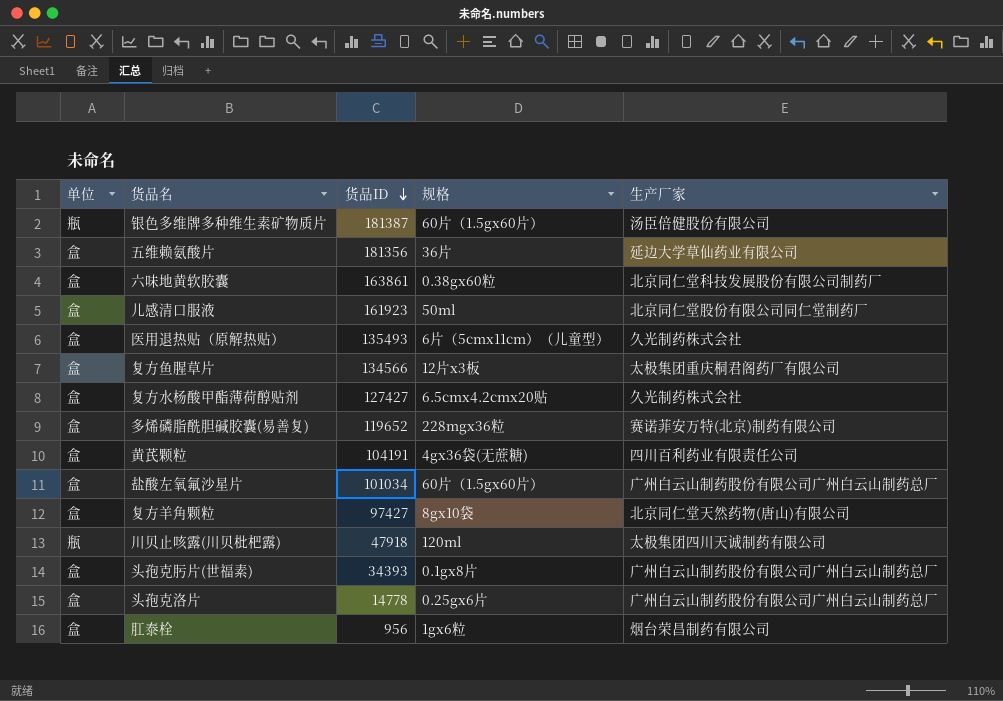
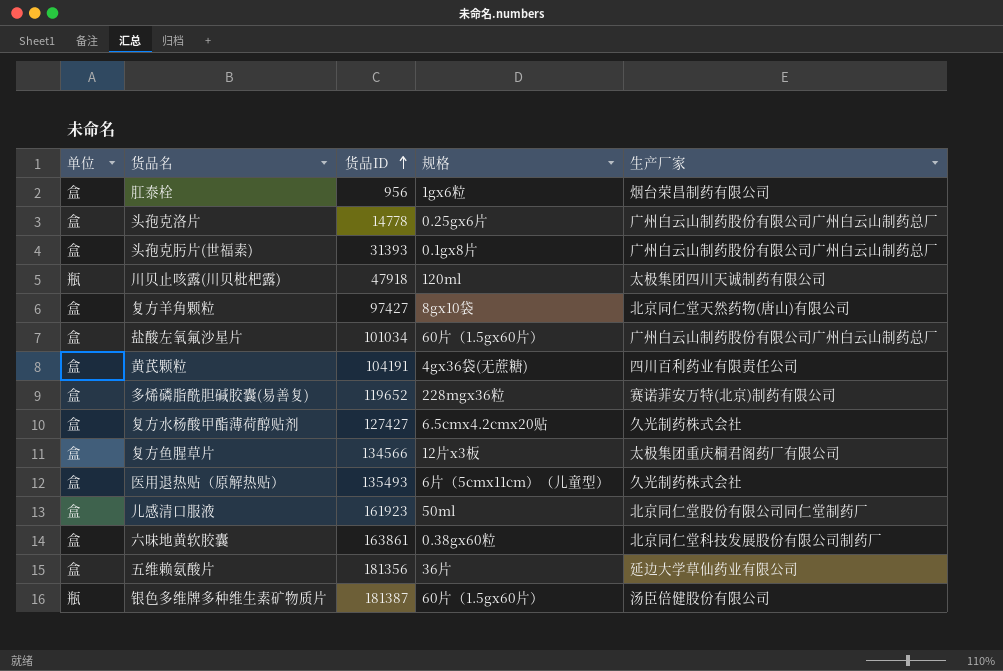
row order: 货品ID descending -> 货品ID ascending
头孢克肟片(世福素) | 货品ID: 34393 -> 31393

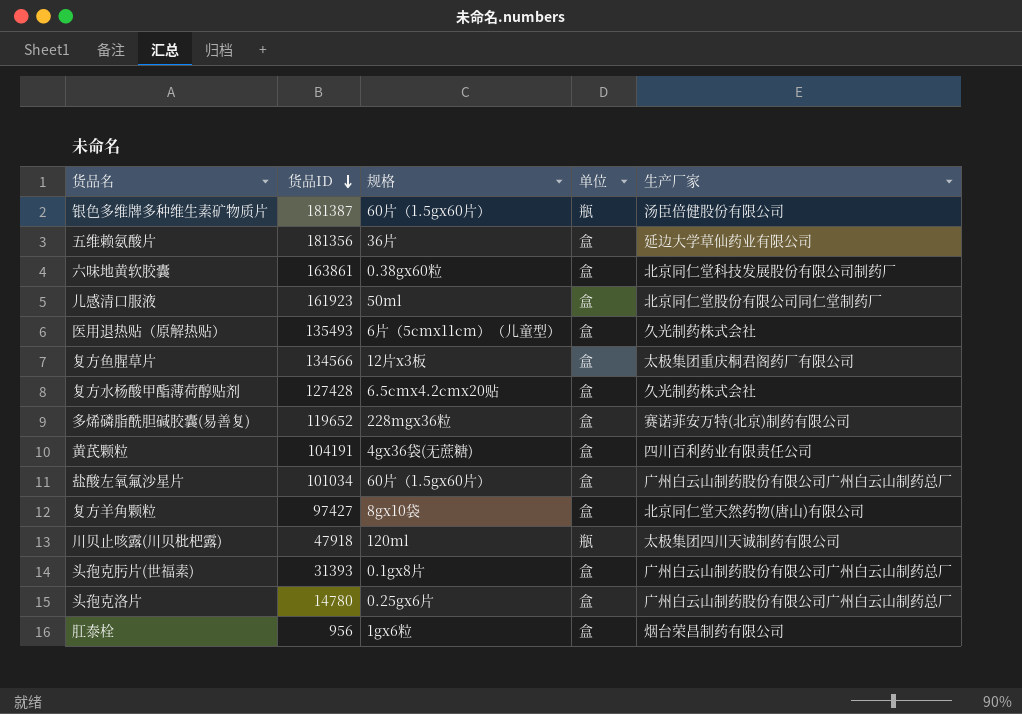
row order: 货品ID ascending -> 货品ID descending
column 单位 | position: 1 -> 4
复方水杨酸甲酯薄荷醇贴剂 | 货品ID: 127427 -> 127428
头孢克洛片 | 货品ID: 14778 -> 14780

